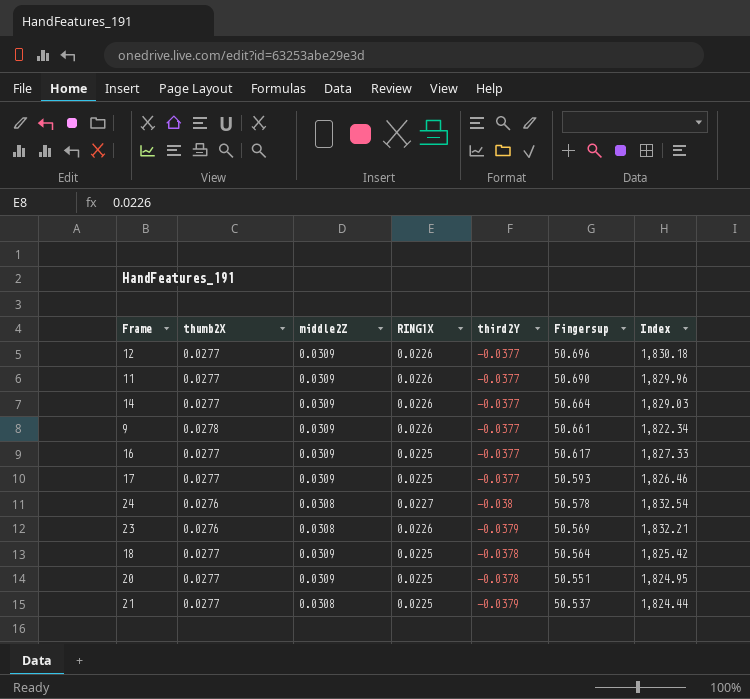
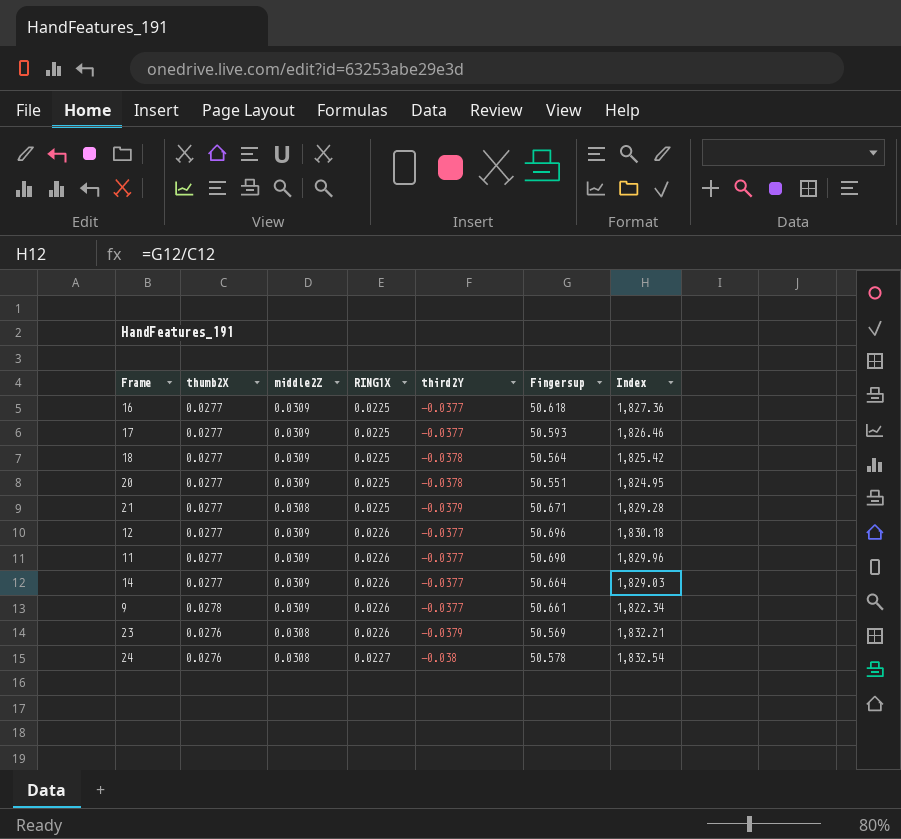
row order: Fingersup descending -> RING1X ascending
16 | Fingersup: 50.617 -> 50.618
16 | Index: 1,827.33 -> 1,827.36
21 | Fingersup: 50.537 -> 50.671
21 | Index: 1,824.44 -> 1,829.28

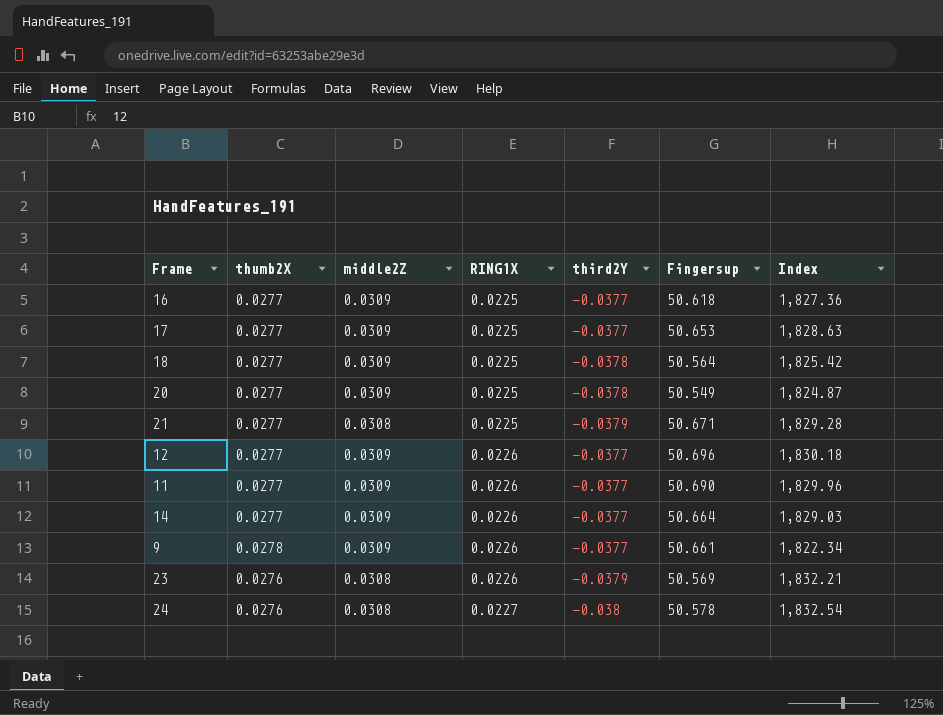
17 | Fingersup: 50.593 -> 50.653
17 | Index: 1,826.46 -> 1,828.63
20 | Fingersup: 50.551 -> 50.549
20 | Index: 1,824.95 -> 1,824.87

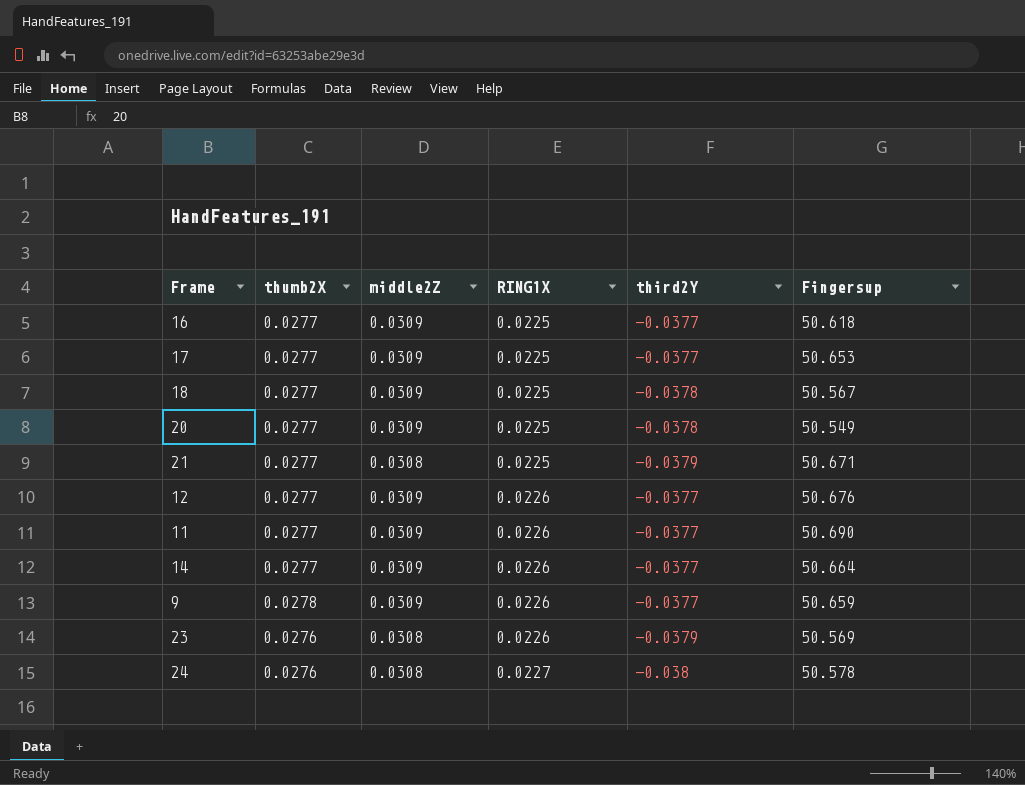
column Index | formula: [Fingersup] / [thumb2X] -> none
18 | Fingersup: 50.564 -> 50.567
12 | Fingersup: 50.696 -> 50.676
9 | Fingersup: 50.661 -> 50.659

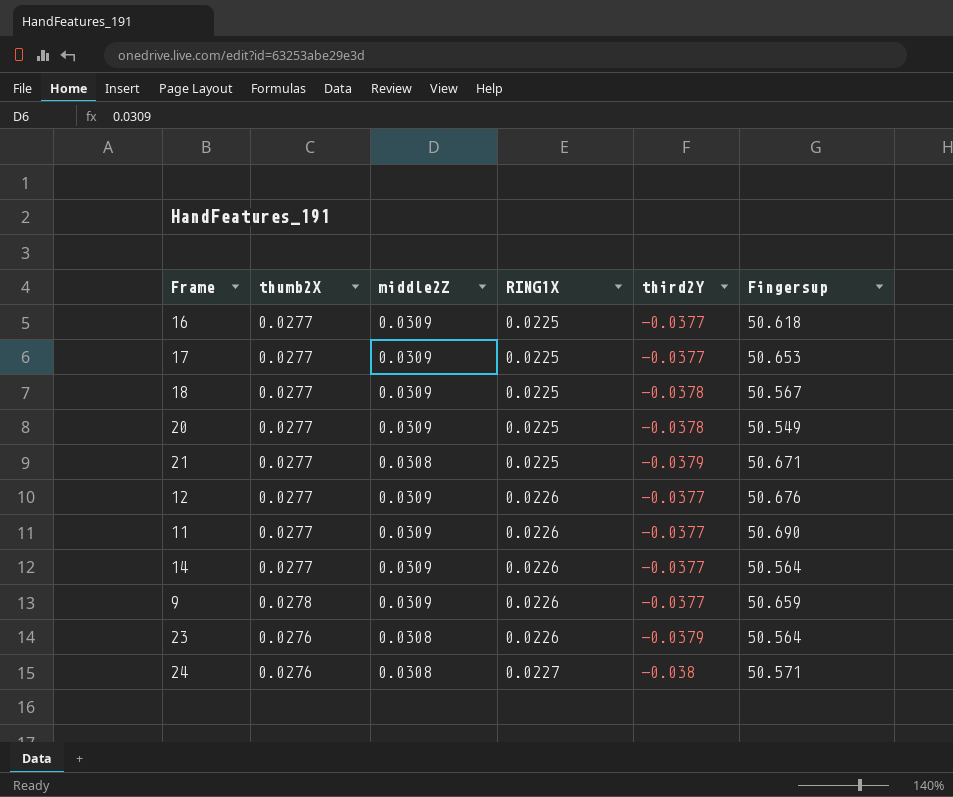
14 | Fingersup: 50.664 -> 50.564
23 | Fingersup: 50.569 -> 50.564
24 | Fingersup: 50.578 -> 50.571

